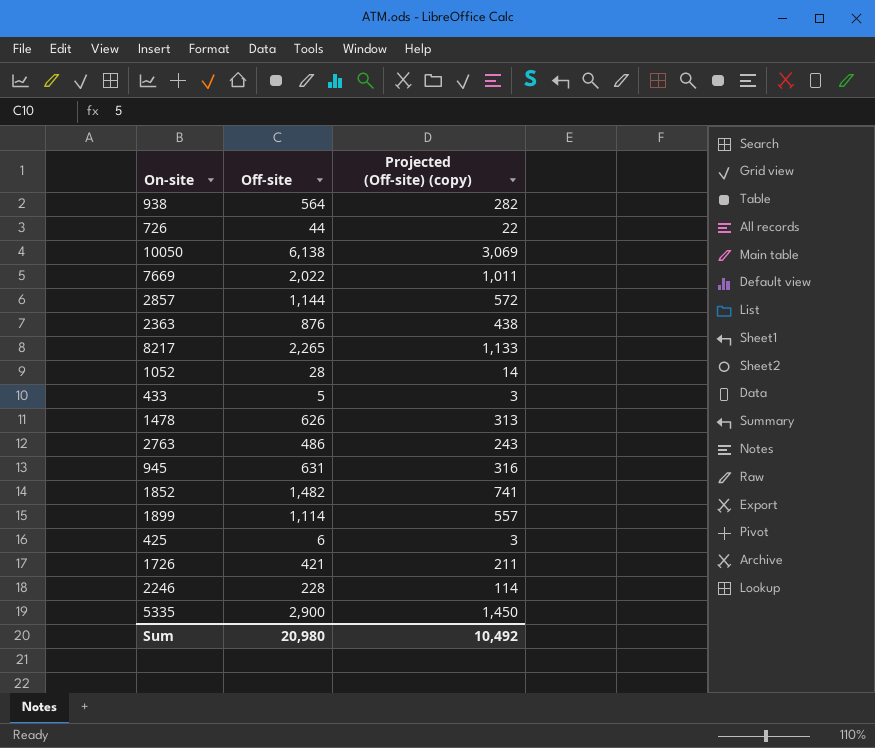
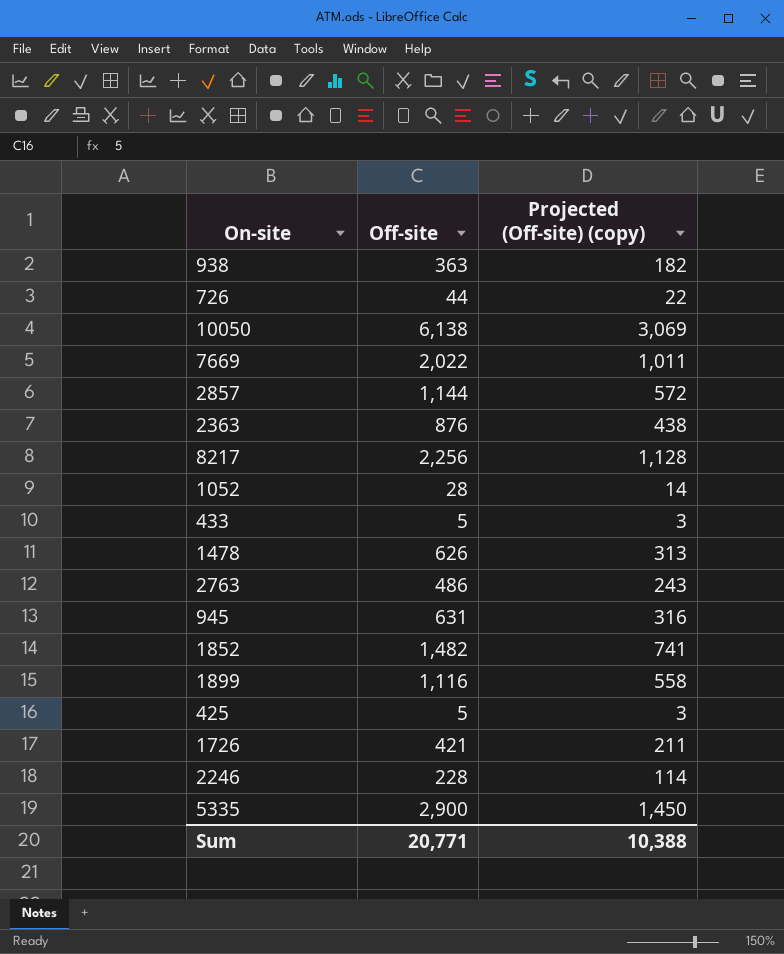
938 | Off-site: 564 -> 363
938 | Projected (Off-site) (copy): 282 -> 182
8217 | Off-site: 2,265 -> 2,256
8217 | Projected (Off-site) (copy): 1,133 -> 1,128
1899 | Off-site: 1,114 -> 1,116
1899 | Projected (Off-site) (copy): 557 -> 558
425 | Off-site: 6 -> 5
Sum | Off-site: 20,980 -> 20,771
Sum | Projected (Off-site) (copy): 10,492 -> 10,388

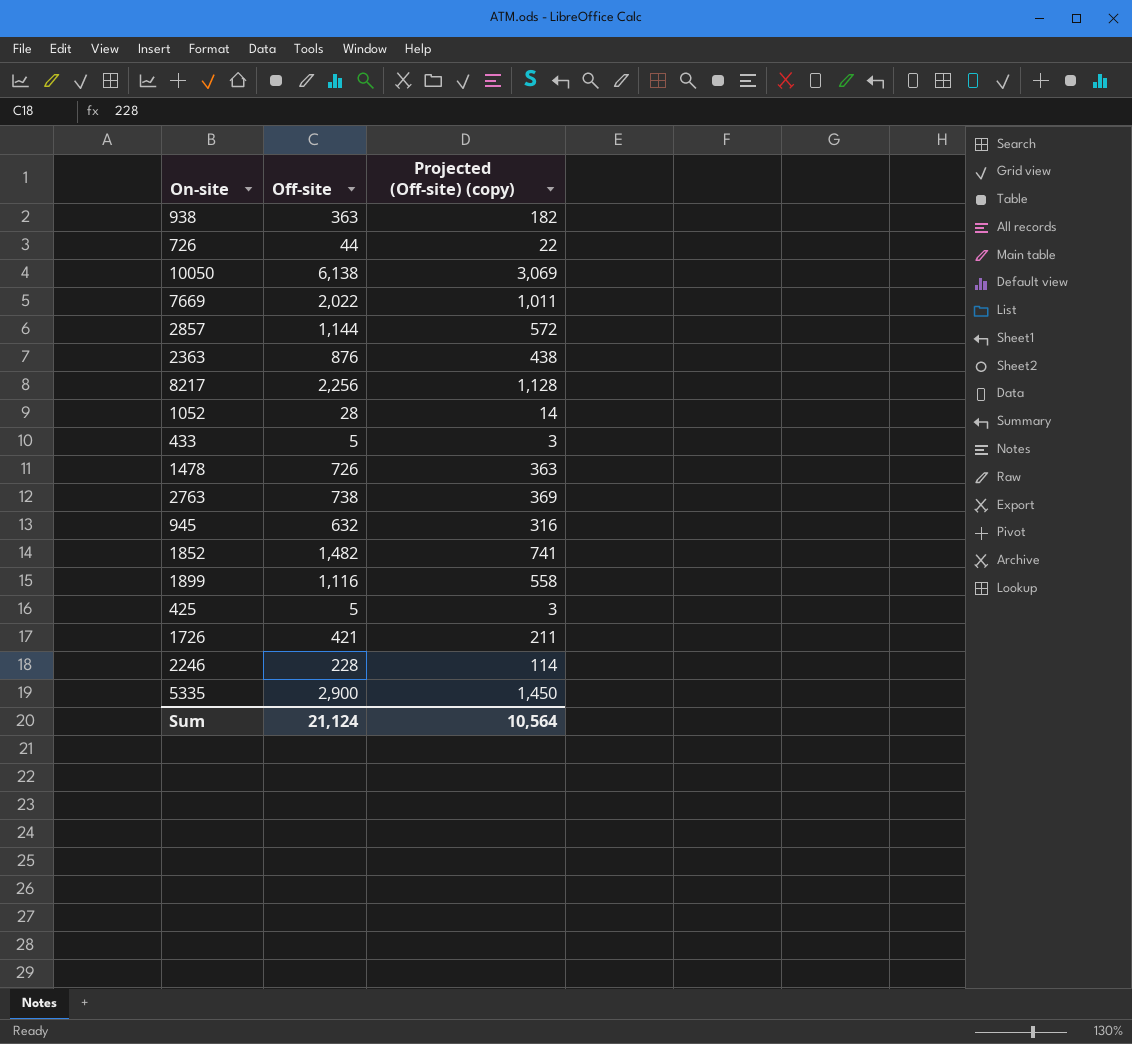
1478 | Off-site: 626 -> 726
1478 | Projected (Off-site) (copy): 313 -> 363
2763 | Off-site: 486 -> 738
2763 | Projected (Off-site) (copy): 243 -> 369
945 | Off-site: 631 -> 632
Sum | Off-site: 20,771 -> 21,124
Sum | Projected (Off-site) (copy): 10,388 -> 10,564

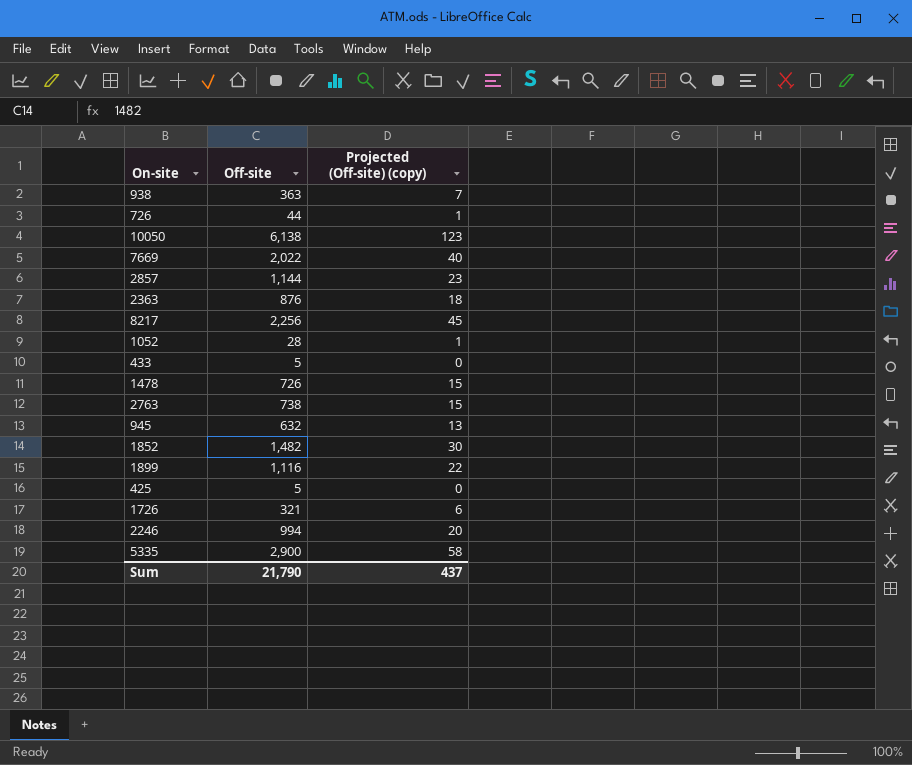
column Projected (Off-site) (copy) | formula: [Off-site] * 0.5 -> [Off-site] * 0.02
1726 | Off-site: 421 -> 321
2246 | Off-site: 228 -> 994
Sum | Off-site: 21,124 -> 21,790
Sum | Projected (Off-site) (copy): 10,564 -> 437

